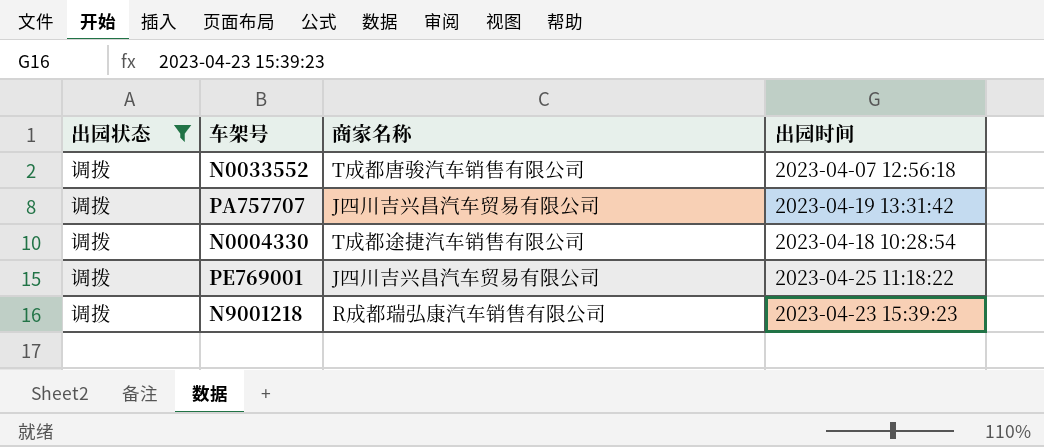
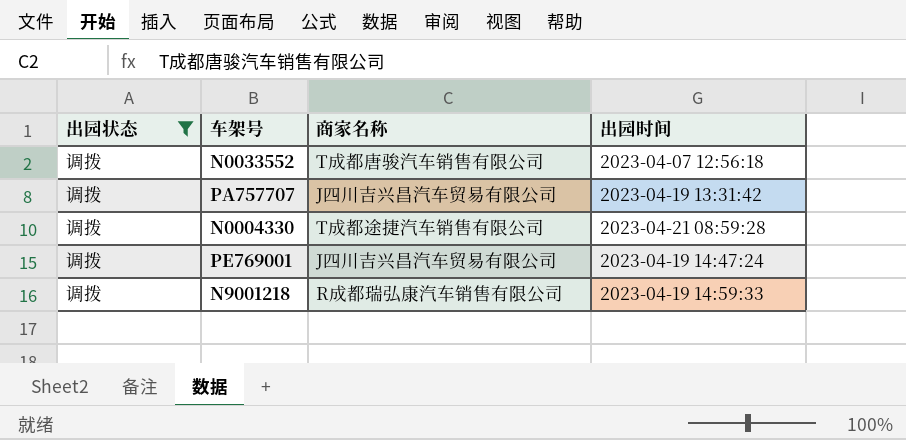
N0004330 | 出园时间: 2023-04-18 10:28:54 -> 2023-04-21 08:59:28
PE769001 | 出园时间: 2023-04-25 11:18:22 -> 2023-04-19 14:47:24
N9001218 | 出园时间: 2023-04-23 15:39:23 -> 2023-04-19 14:59:33

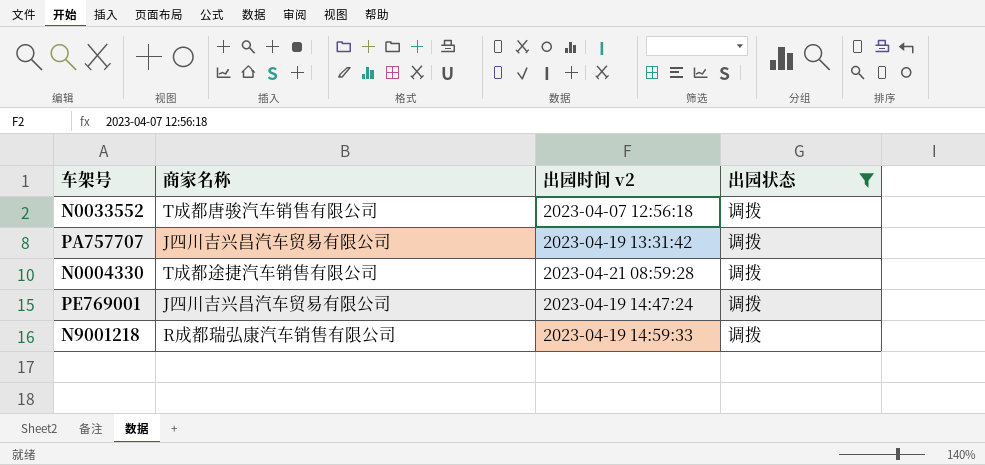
column name: 出园时间 -> 出园时间 v2
column 出园状态 | position: 1 -> 4

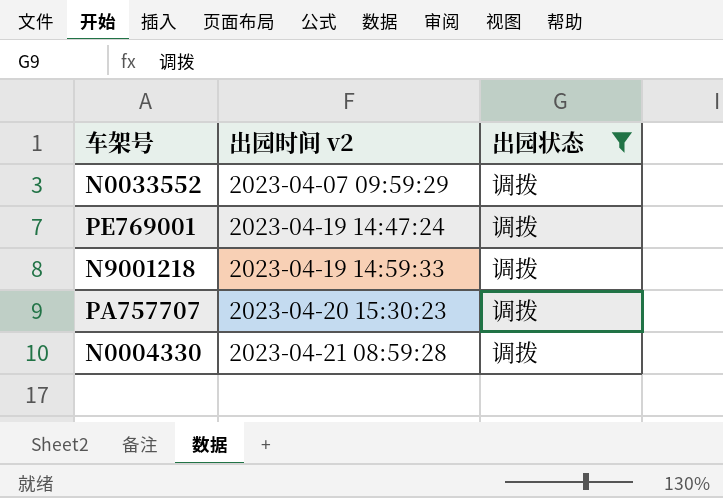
row order: none -> 出园时间 v2 ascending
column 商家名称 | position: 2 -> none
N0033552 | 出园时间 v2: 2023-04-07 12:56:18 -> 2023-04-07 09:59:29
PA757707 | 出园时间 v2: 2023-04-19 13:31:42 -> 2023-04-20 15:30:23

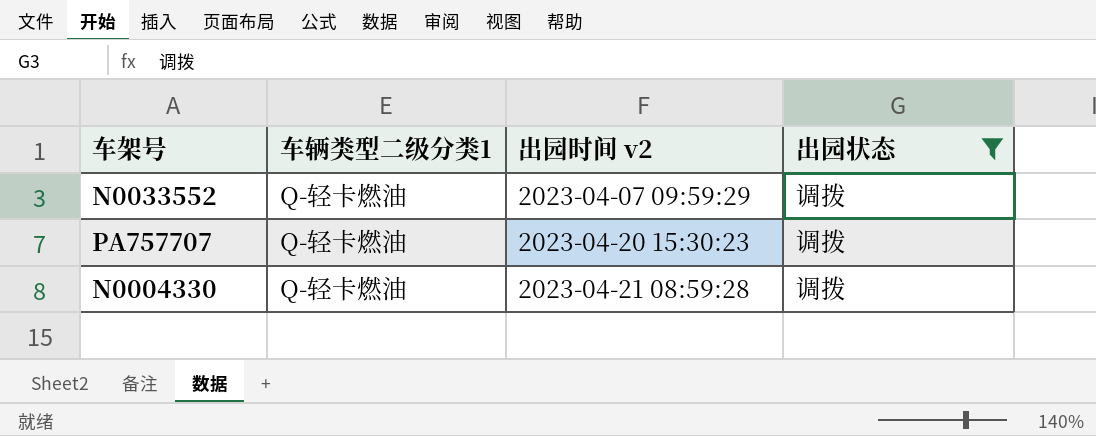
column 车辆类型二级分类1 | position: none -> 2
row PE769001: 2023-04-19 14:47:24 | 调拨 -> none
row N9001218: 2023-04-19 14:59:33 | 调拨 -> none

